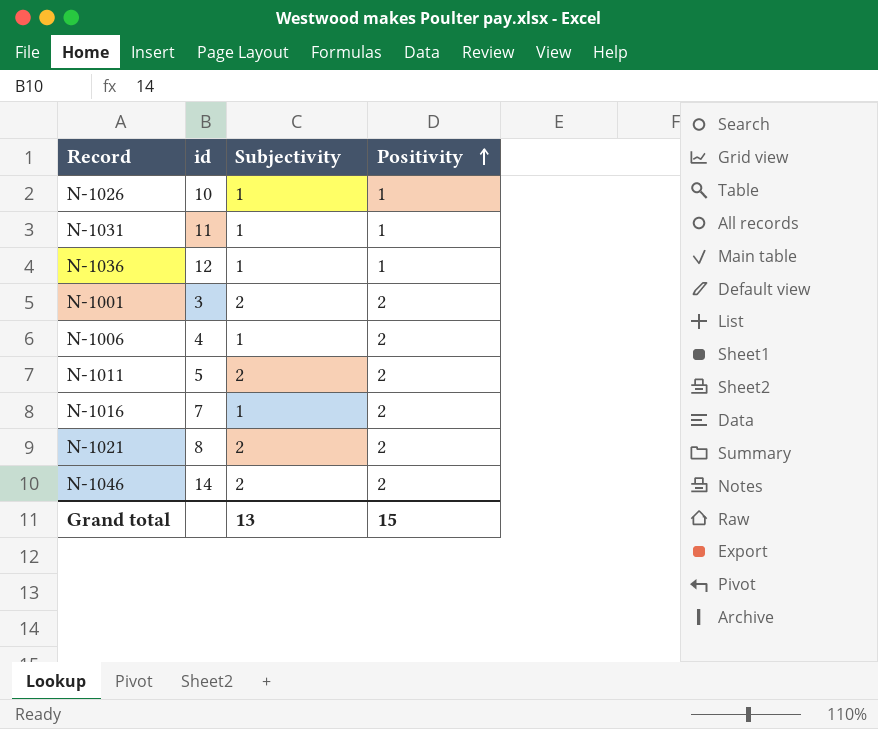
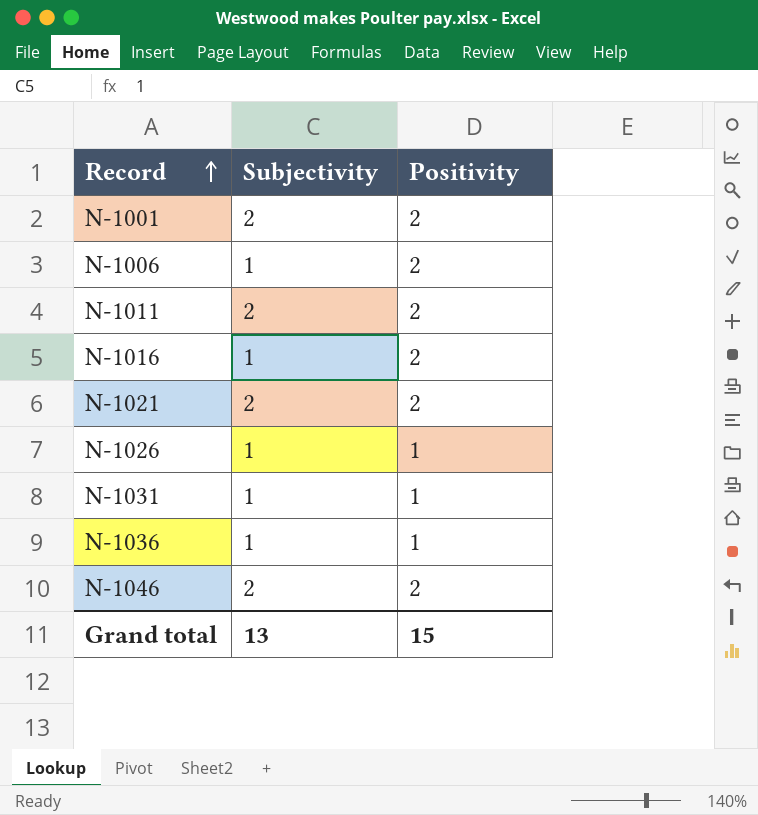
row order: Positivity ascending -> Record ascending
column id | position: 2 -> none

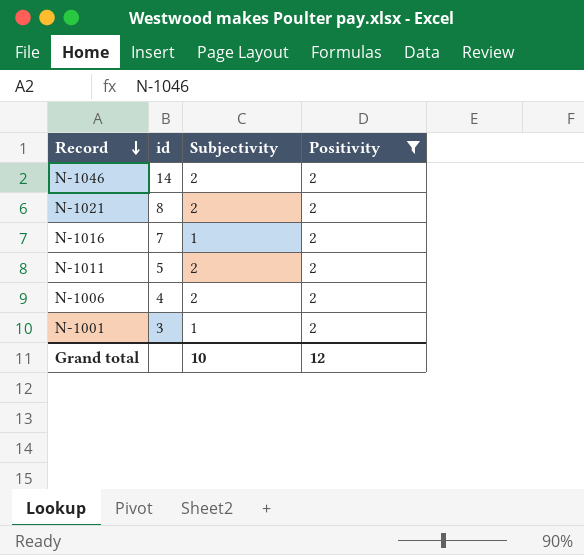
filter: none -> Positivity = 2
row order: Record ascending -> Record descending
column id | position: none -> 2
N-1006 | Subjectivity: 1 -> 2
N-1001 | Subjectivity: 2 -> 1
Grand total | Subjectivity: 13 -> 10
Grand total | Positivity: 15 -> 12

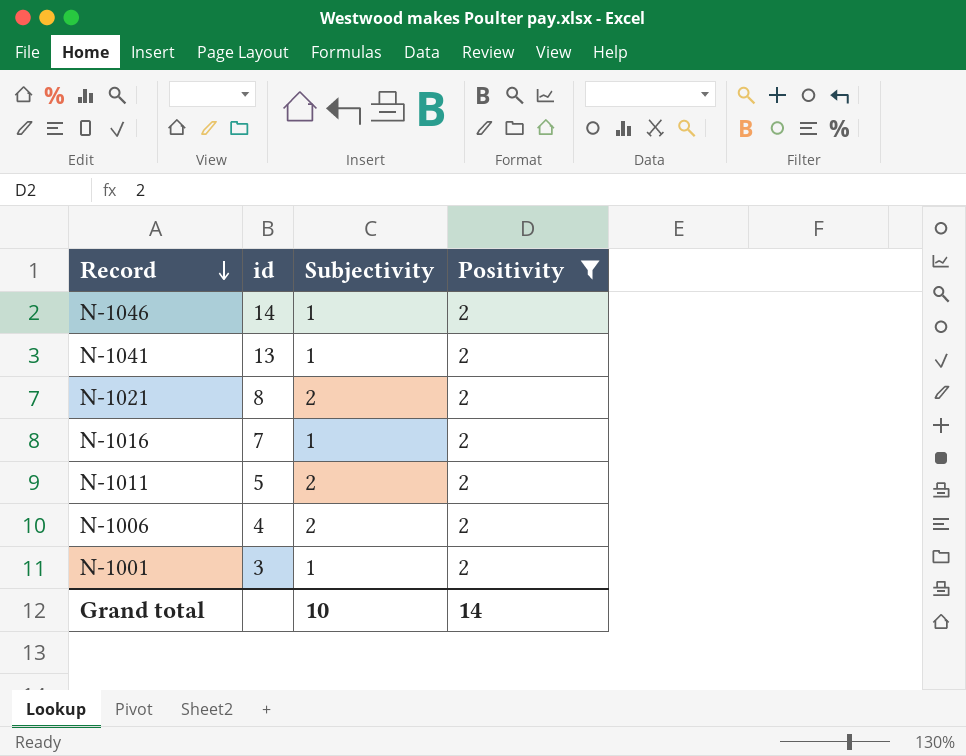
N-1046 | Subjectivity: 2 -> 1
row N-1041: none -> 13 | 1 | 2
Grand total | Positivity: 12 -> 14

